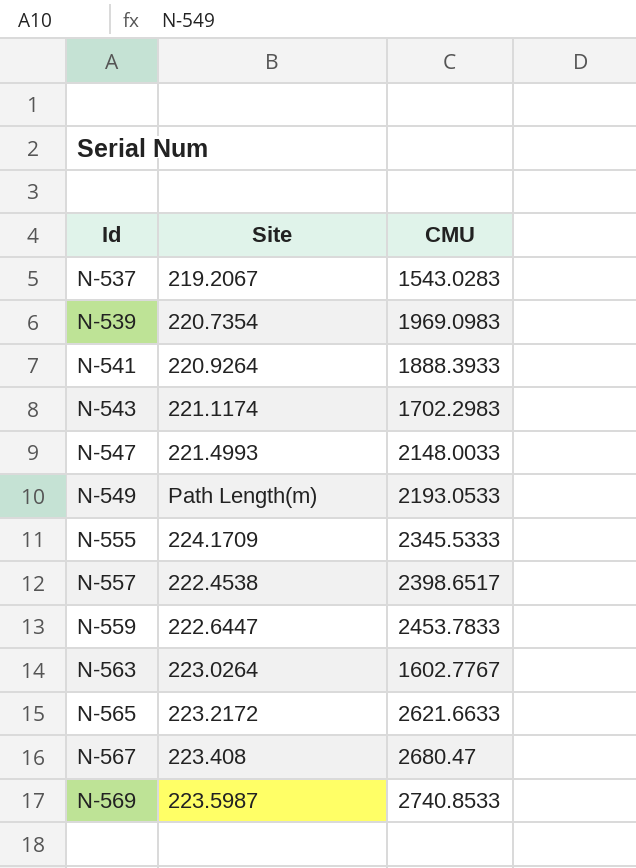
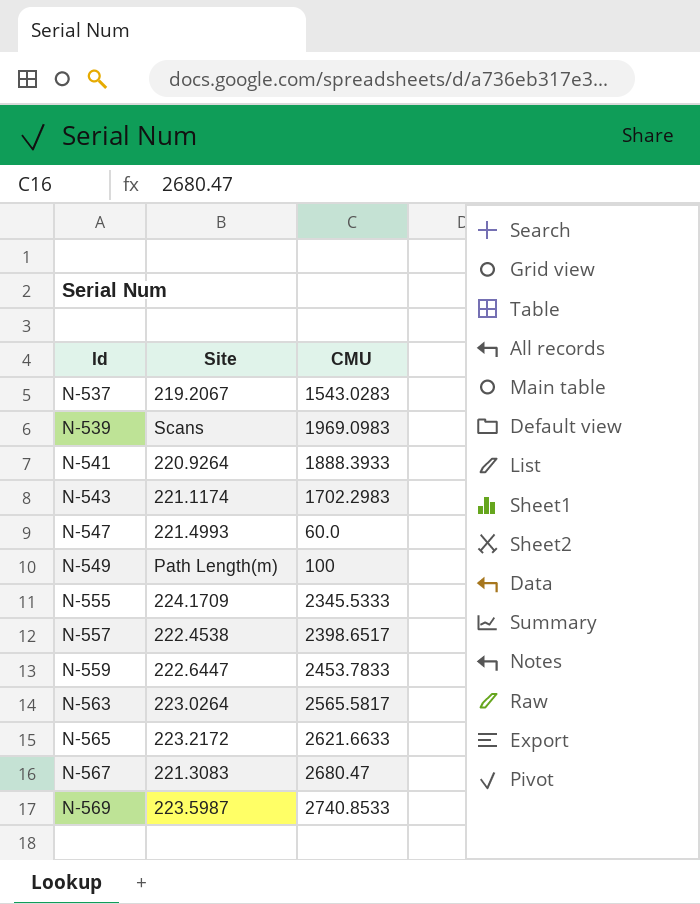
N-539 | Site: 220.7354 -> Scans
N-547 | CMU: 2148.0033 -> 60.0
N-549 | CMU: 2193.0533 -> 100
N-563 | CMU: 1602.7767 -> 2565.5817
N-567 | Site: 223.408 -> 221.3083

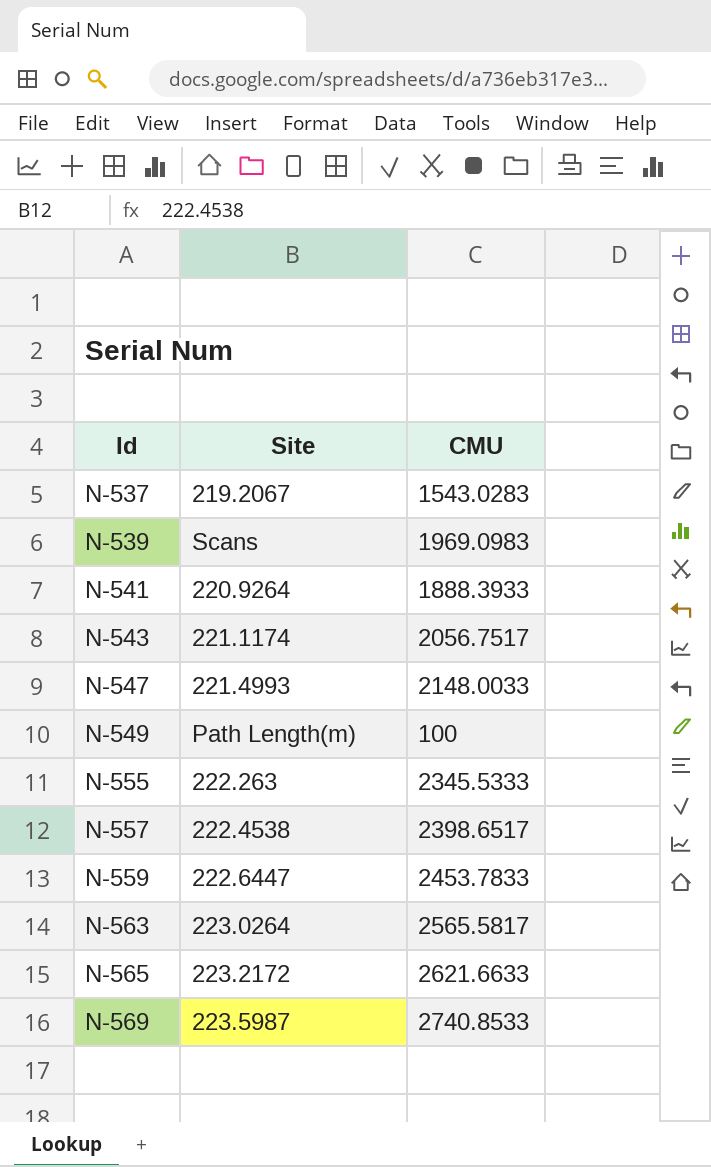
row N-567: 221.3083 | 2680.47 -> none
N-543 | CMU: 1702.2983 -> 2056.7517
N-547 | CMU: 60.0 -> 2148.0033
N-555 | Site: 224.1709 -> 222.263

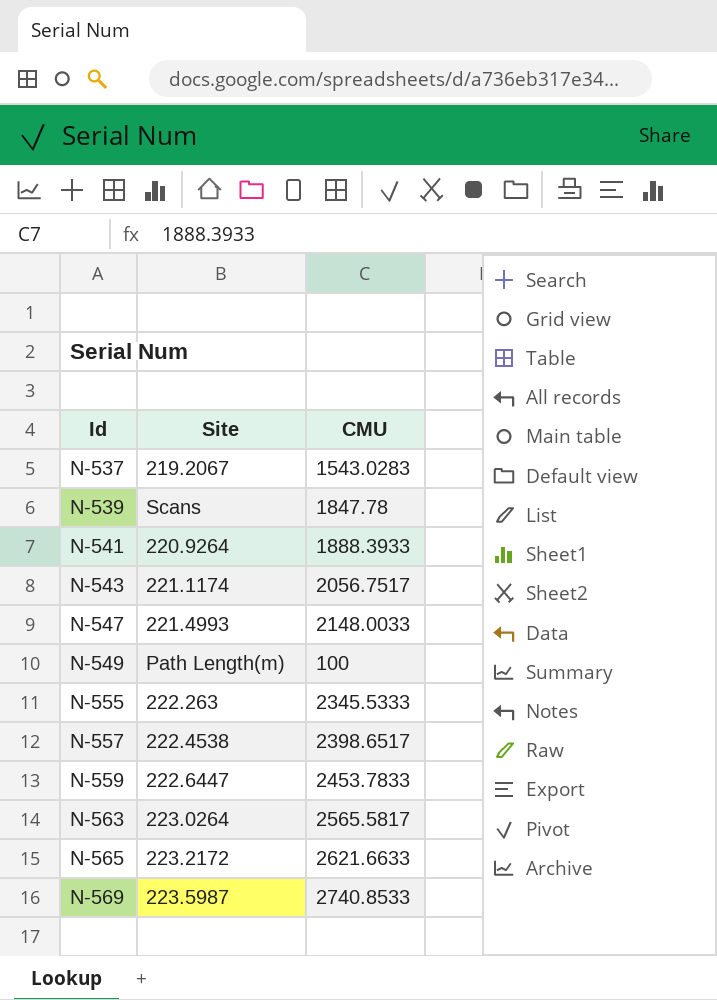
N-539 | CMU: 1969.0983 -> 1847.78

